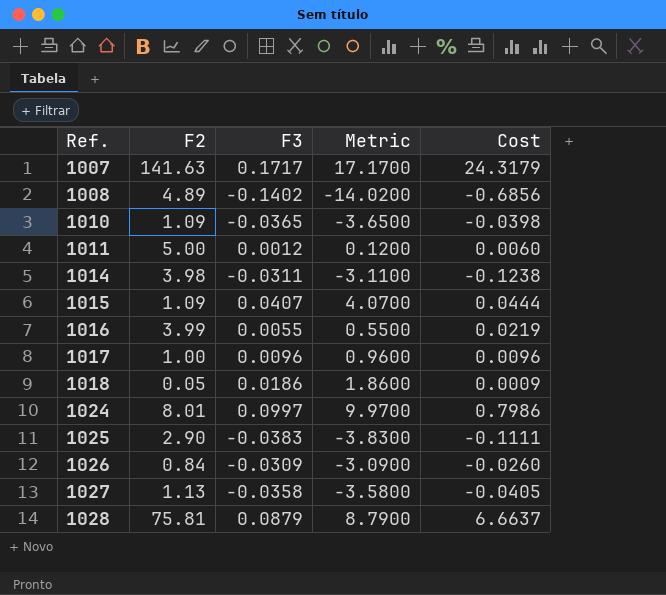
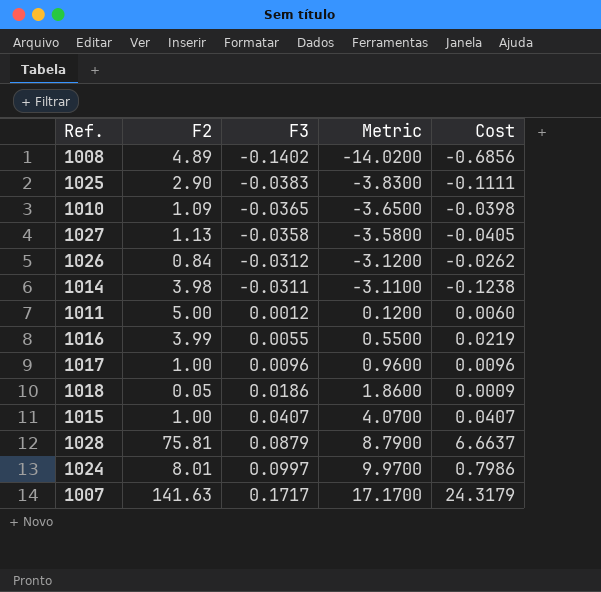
row order: Ref. ascending -> F3 ascending
1026 | F3: -0.0309 -> -0.0312
1026 | Metric: -3.0900 -> -3.1200
1026 | Cost: -0.0260 -> -0.0262
1015 | F2: 1.09 -> 1.00
1015 | Cost: 0.0444 -> 0.0407

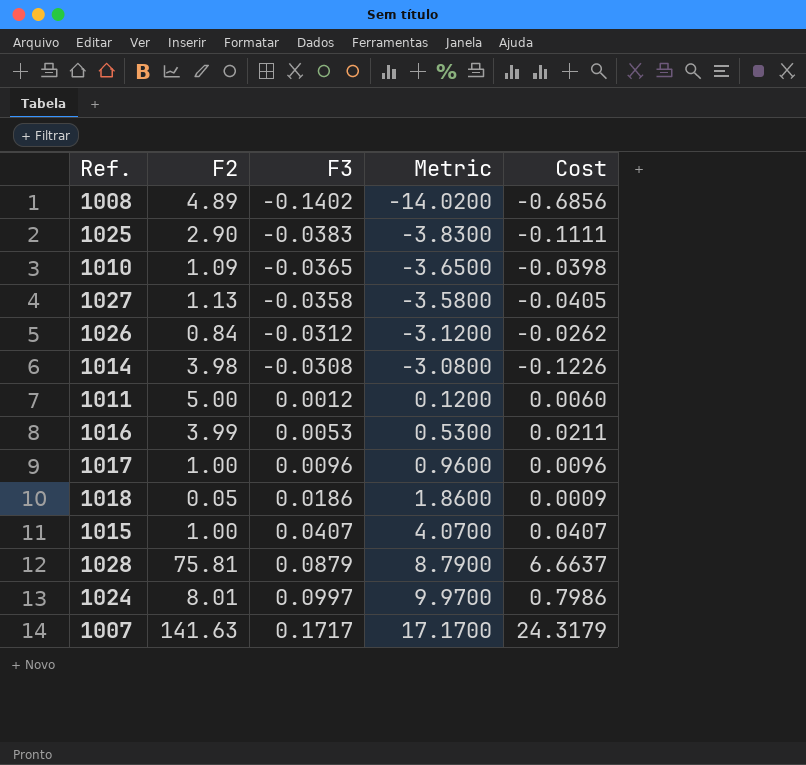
1014 | F3: -0.0311 -> -0.0308
1014 | Metric: -3.1100 -> -3.0800
1014 | Cost: -0.1238 -> -0.1226
1016 | F3: 0.0055 -> 0.0053
1016 | Metric: 0.5500 -> 0.5300
1016 | Cost: 0.0219 -> 0.0211

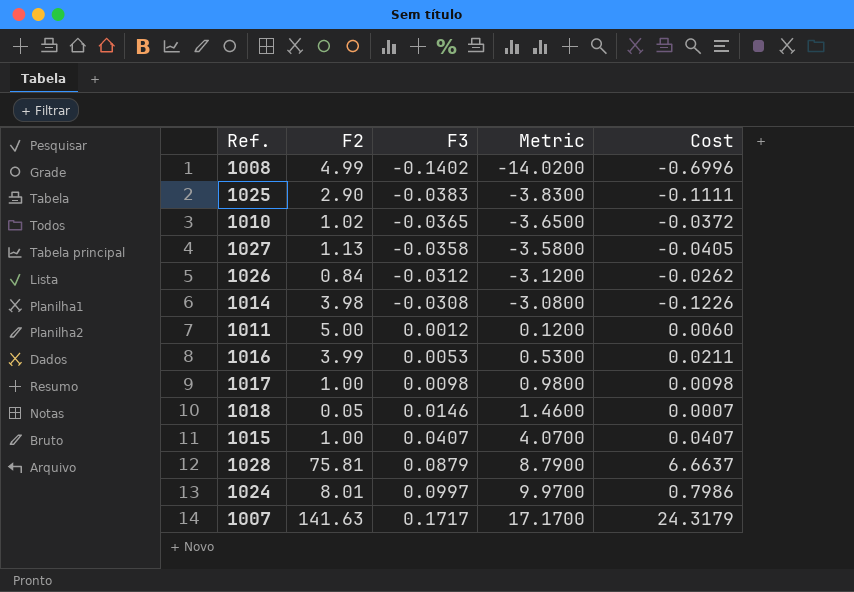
1008 | F2: 4.89 -> 4.99
1008 | Cost: -0.6856 -> -0.6996
1010 | F2: 1.09 -> 1.02
1010 | Cost: -0.0398 -> -0.0372
1017 | F3: 0.0096 -> 0.0098
1017 | Metric: 0.9600 -> 0.9800
1017 | Cost: 0.0096 -> 0.0098
1018 | F3: 0.0186 -> 0.0146
1018 | Metric: 1.8600 -> 1.4600
1018 | Cost: 0.0009 -> 0.0007

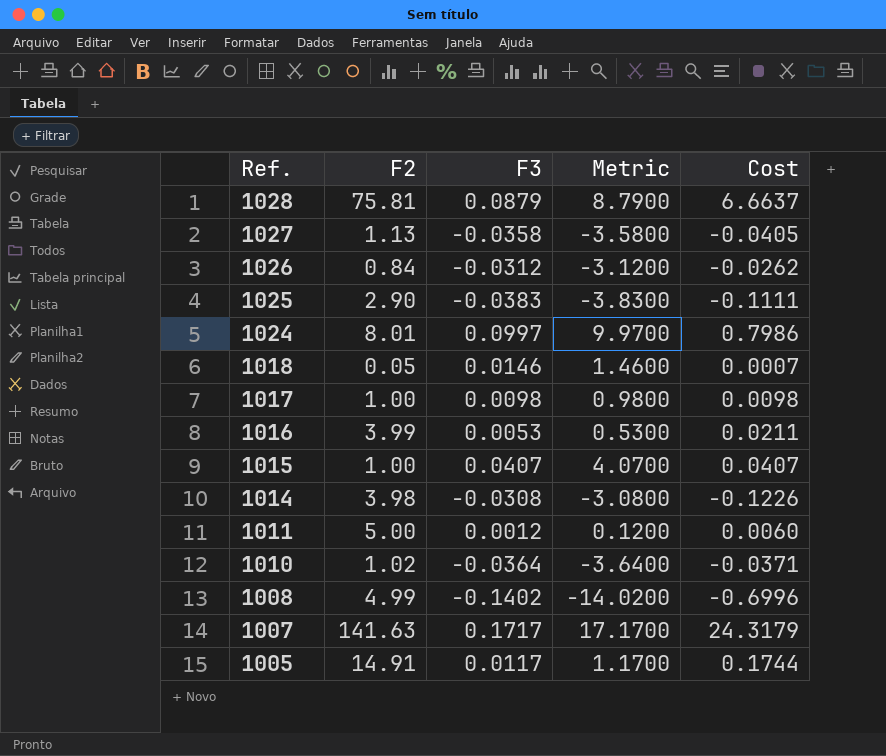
row order: F3 ascending -> Ref. descending
1010 | F3: -0.0365 -> -0.0364
1010 | Metric: -3.6500 -> -3.6400
1010 | Cost: -0.0372 -> -0.0371
row 1005: none -> 14.91 | 0.0117 | 1.1700 | 0.1744

